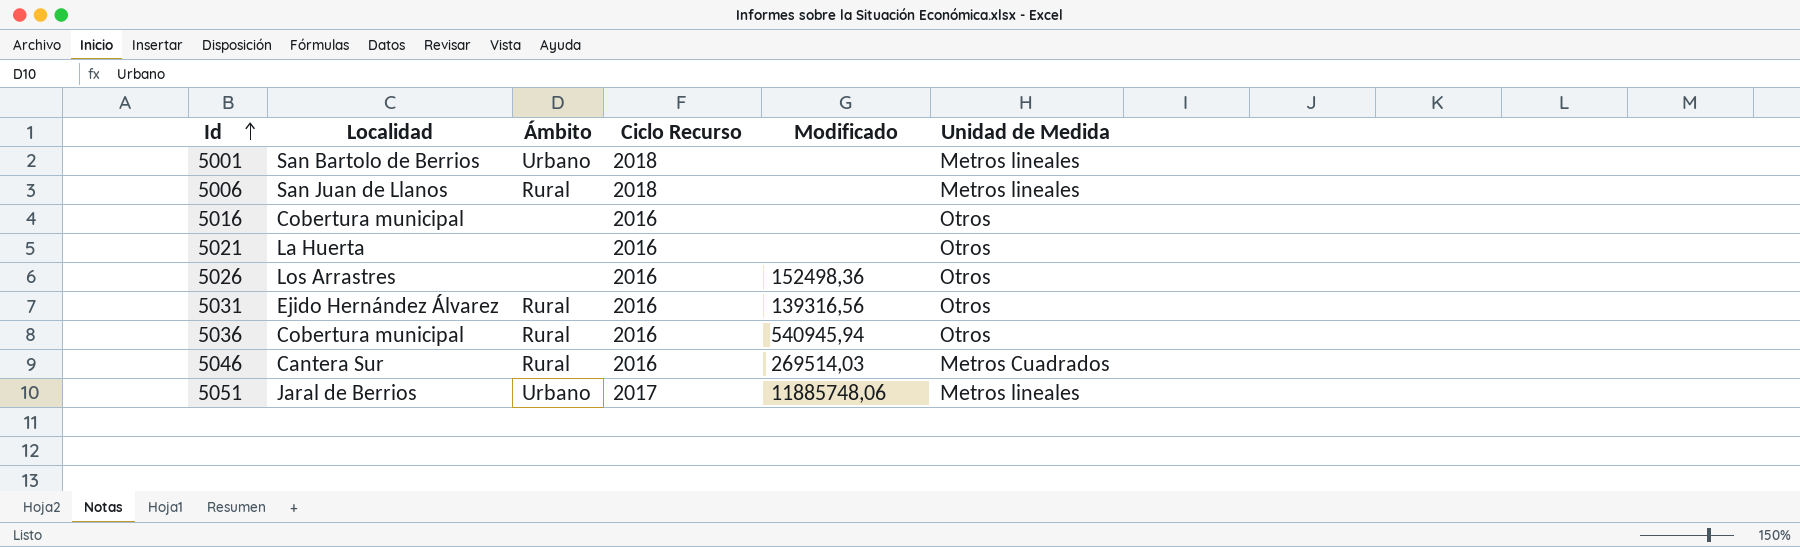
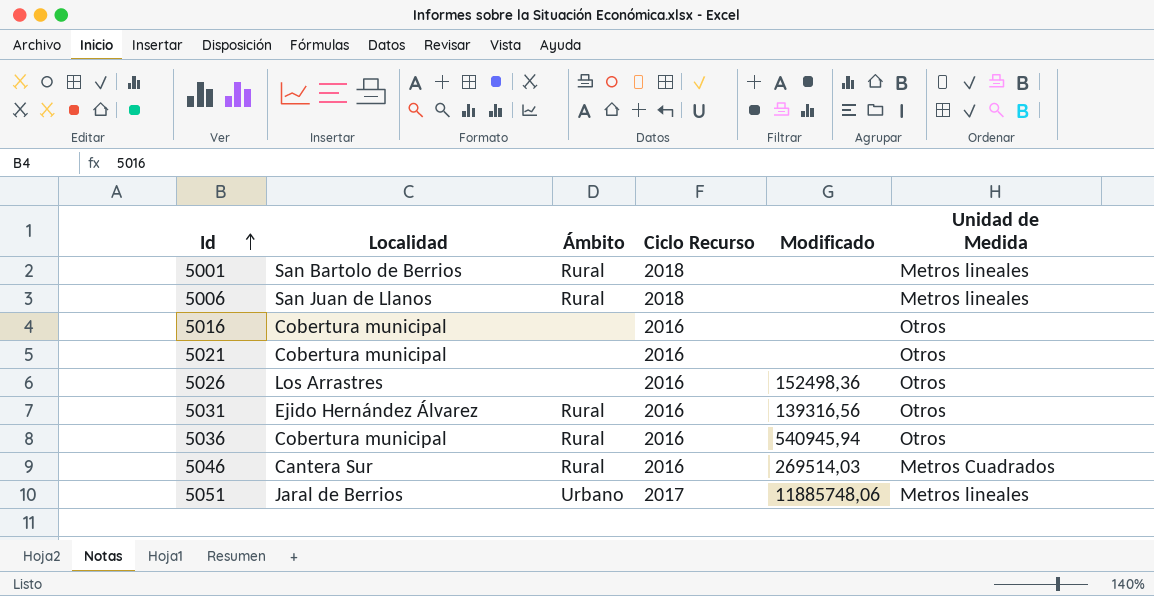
5001 | Ámbito: Urbano -> Rural
5021 | Localidad: La Huerta -> Cobertura municipal

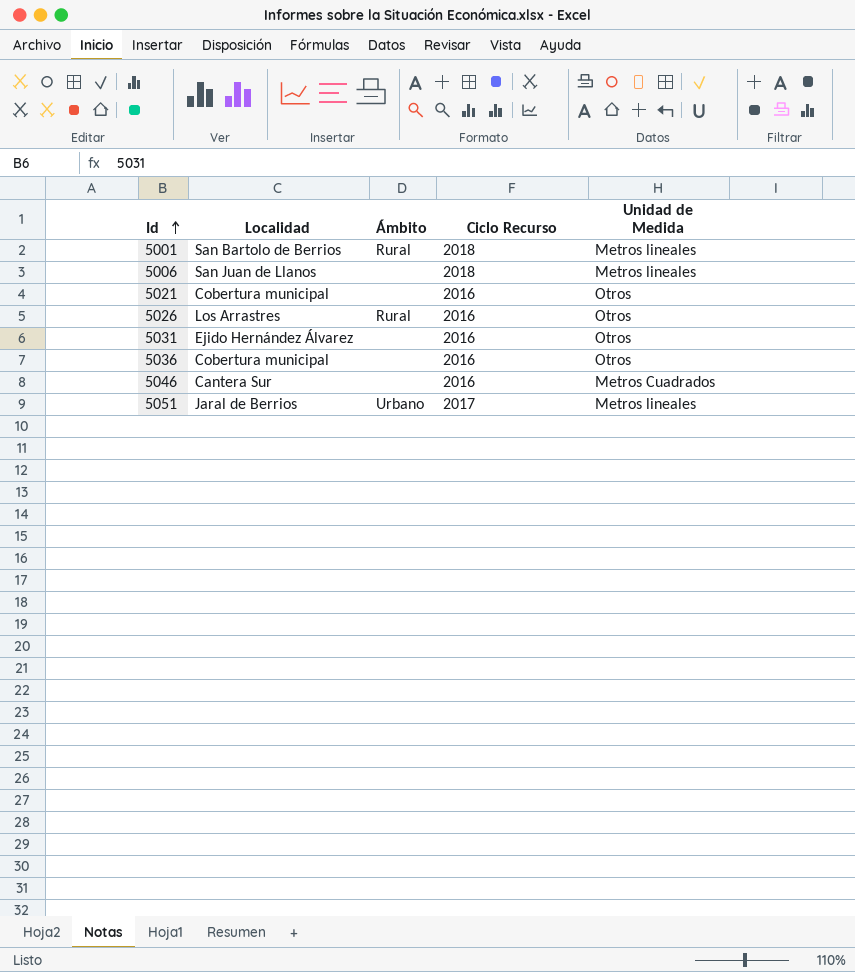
column Modificado | position: 5 -> none
row 5016: Cobertura municipal | none | 2016 | none | Otros -> none
5006 | Ámbito: Rural -> none
5026 | Ámbito: none -> Rural
5031 | Ámbito: Rural -> none
5036 | Ámbito: Rural -> none
5046 | Ámbito: Rural -> none

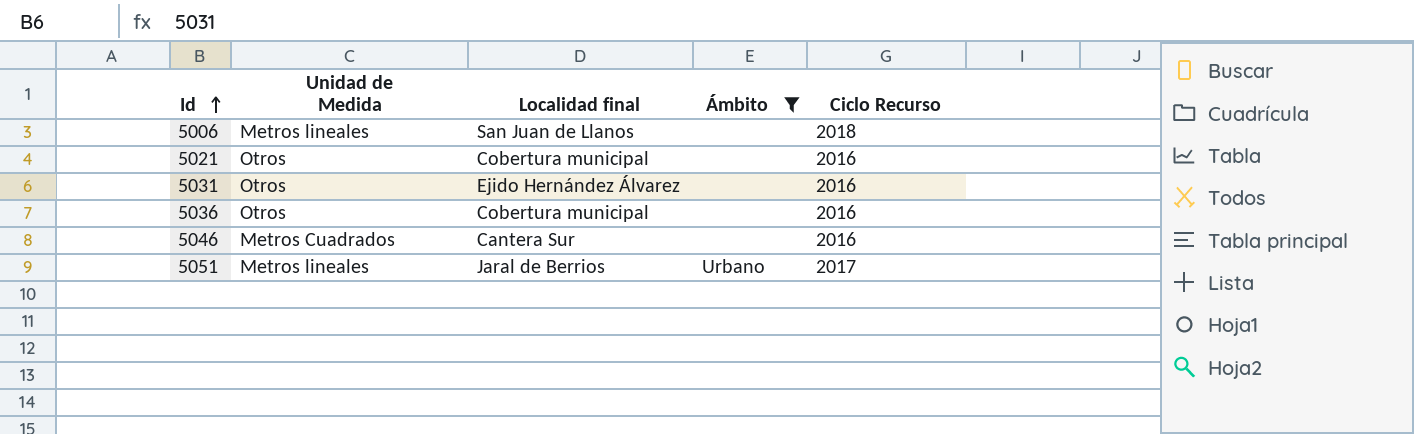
filter: none -> Ámbito != Rural
column Unidad de Medida | position: 5 -> 2
column name: Localidad -> Localidad final

